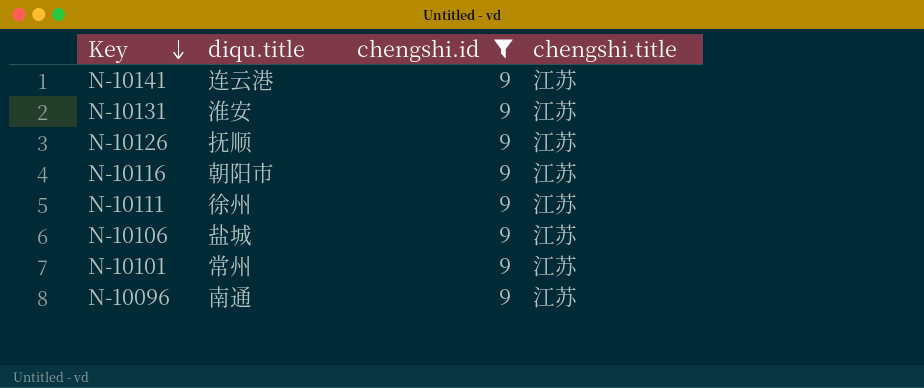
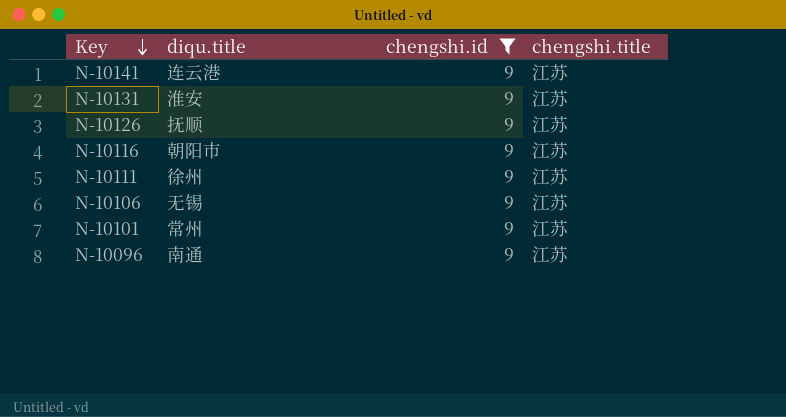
N-10106 | diqu.title: 盐城 -> 无锡

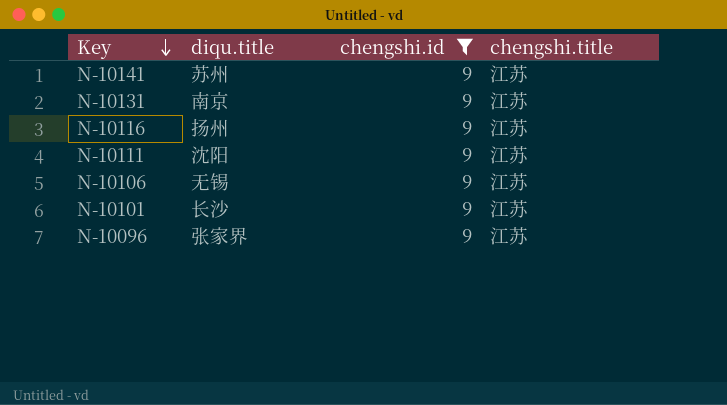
row N-10126: 抚顺 | 9 | 江苏 -> none
N-10141 | diqu.title: 连云港 -> 苏州
N-10131 | diqu.title: 淮安 -> 南京
N-10116 | diqu.title: 朝阳市 -> 扬州
N-10111 | diqu.title: 徐州 -> 沈阳
N-10101 | diqu.title: 常州 -> 长沙
N-10096 | diqu.title: 南通 -> 张家界

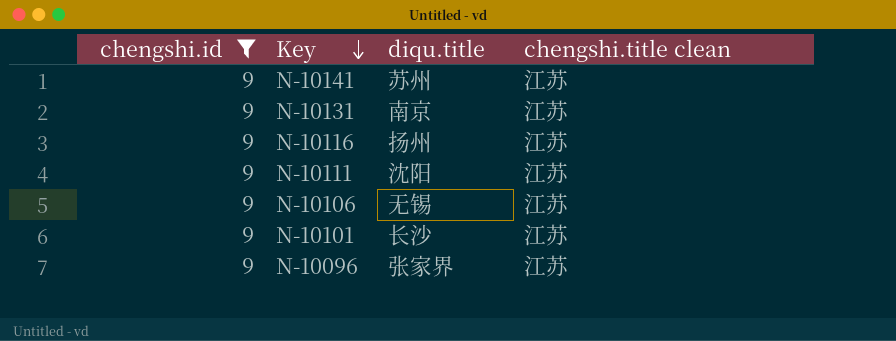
column chengshi.id | position: 3 -> 1
column name: chengshi.title -> chengshi.title clean

